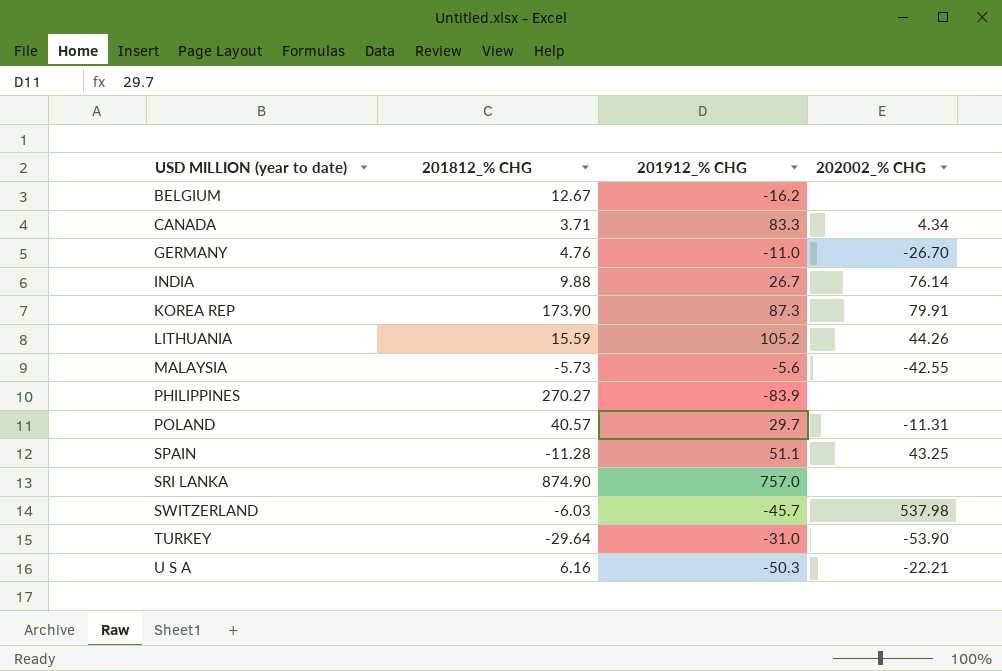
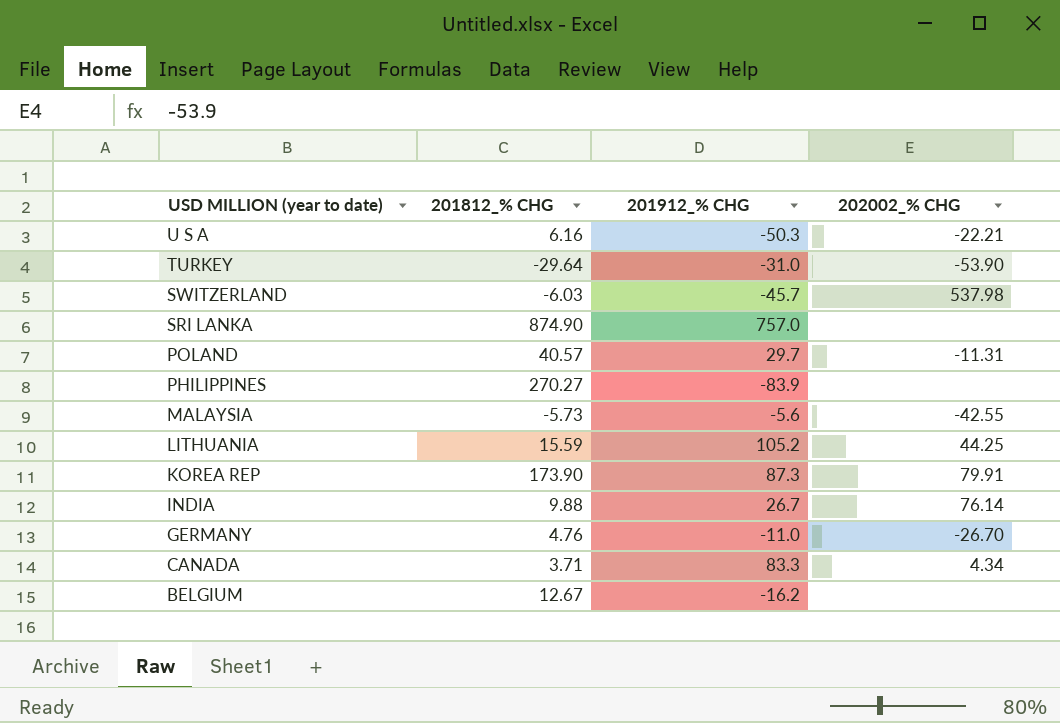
row order: USD MILLION (year to date) ascending -> USD MILLION (year to date) descending
row SPAIN: -11.28 | 51.1 | 43.25 -> none
LITHUANIA | 202002_% CHG: 44.26 -> 44.25

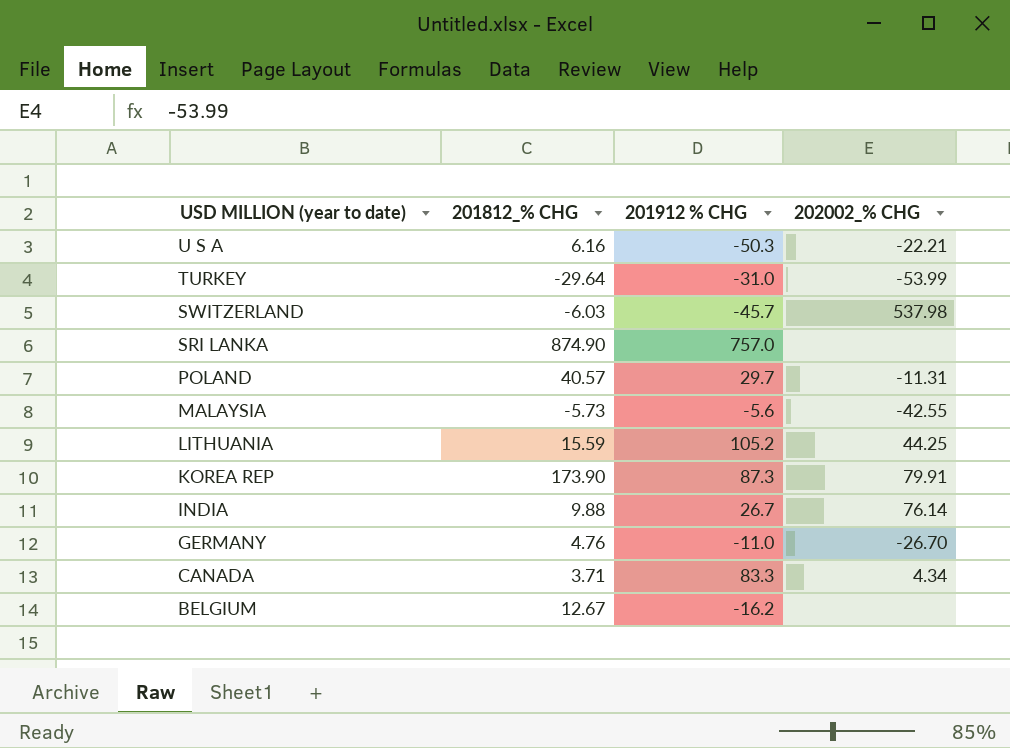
column name: 201912_% CHG -> 201912 % CHG
row PHILIPPINES: 270.27 | -83.9 | none -> none
TURKEY | 202002_% CHG: -53.90 -> -53.99

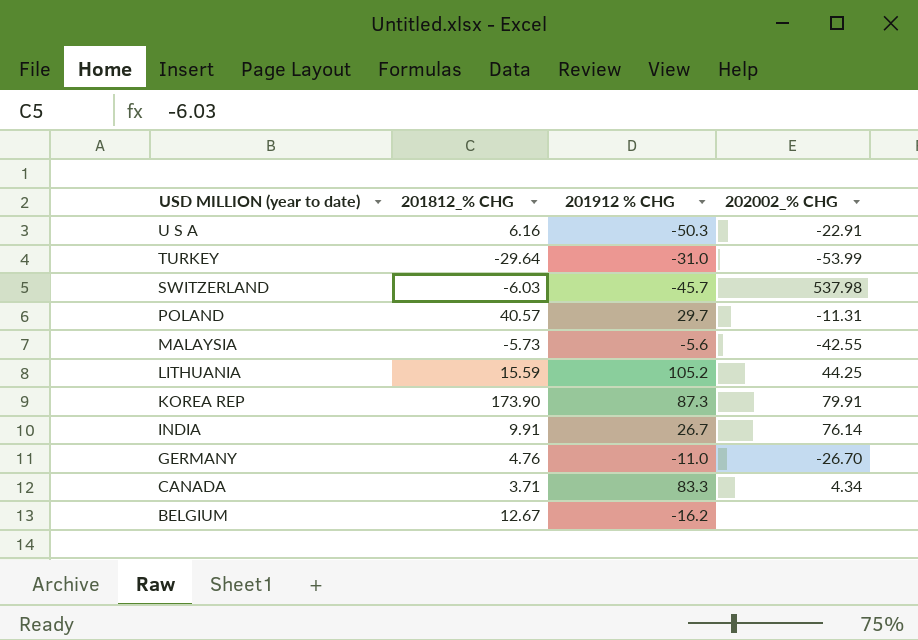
row SRI LANKA: 874.90 | 757.0 | none -> none
U S A | 202002_% CHG: -22.21 -> -22.91
INDIA | 201812_% CHG: 9.88 -> 9.91

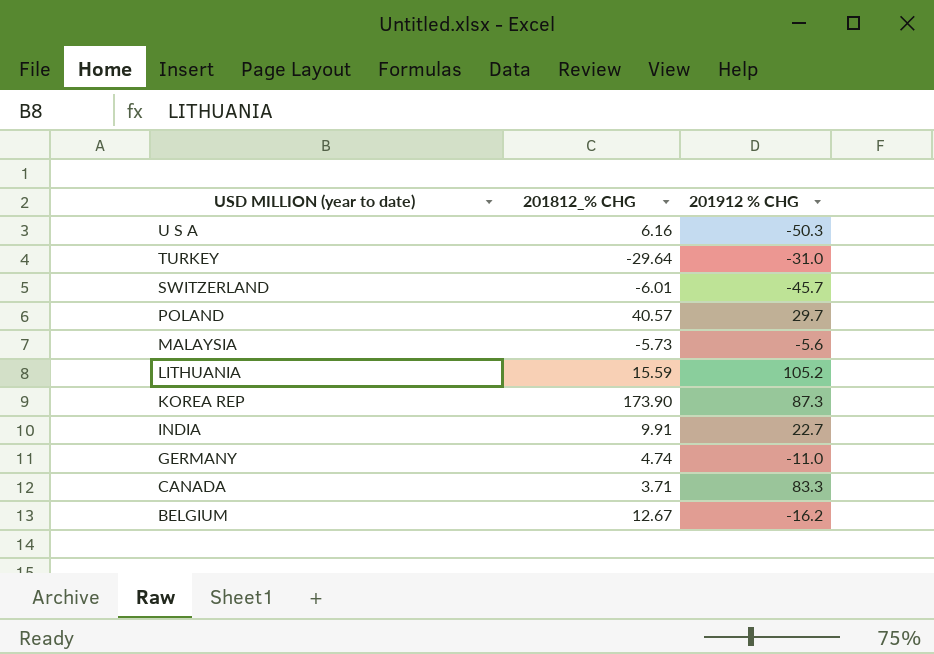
column 202002_% CHG | position: 4 -> none
SWITZERLAND | 201812_% CHG: -6.03 -> -6.01
INDIA | 201912 % CHG: 26.7 -> 22.7
GERMANY | 201812_% CHG: 4.76 -> 4.74

